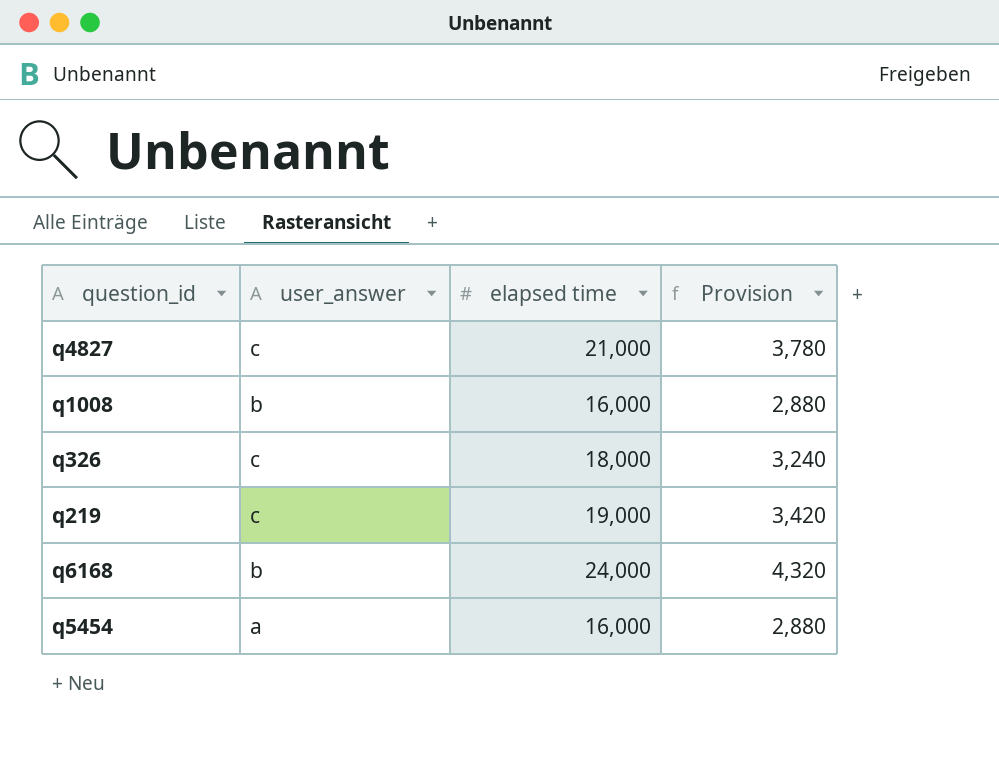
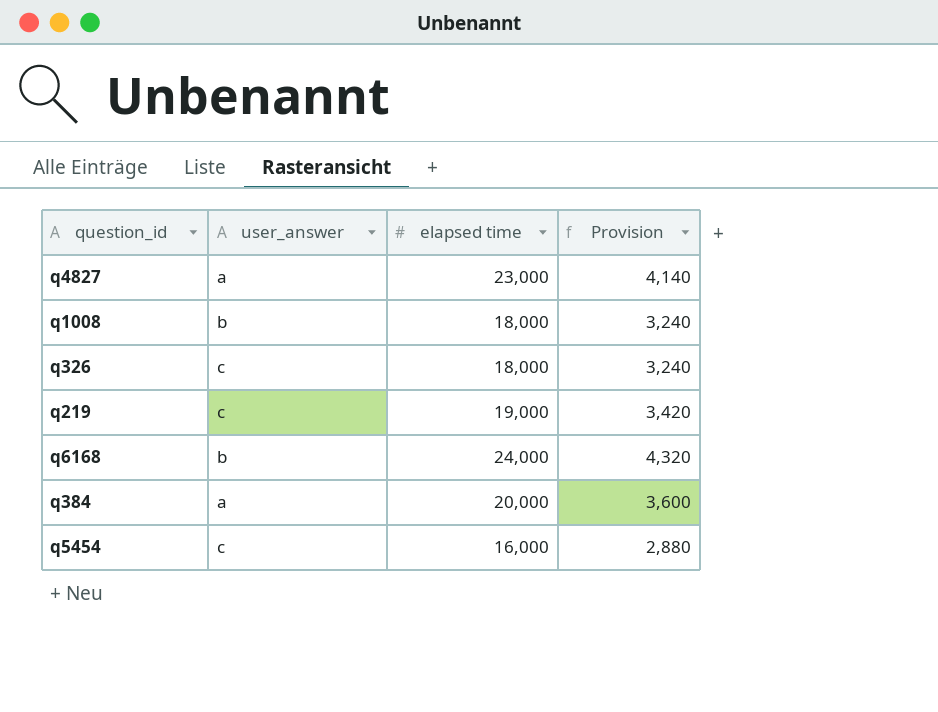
q4827 | user_answer: c -> a
q4827 | elapsed time: 21,000 -> 23,000
q4827 | Provision: 3,780 -> 4,140
q1008 | elapsed time: 16,000 -> 18,000
q1008 | Provision: 2,880 -> 3,240
row q384: none -> a | 20,000 | 3,600
q5454 | user_answer: a -> c

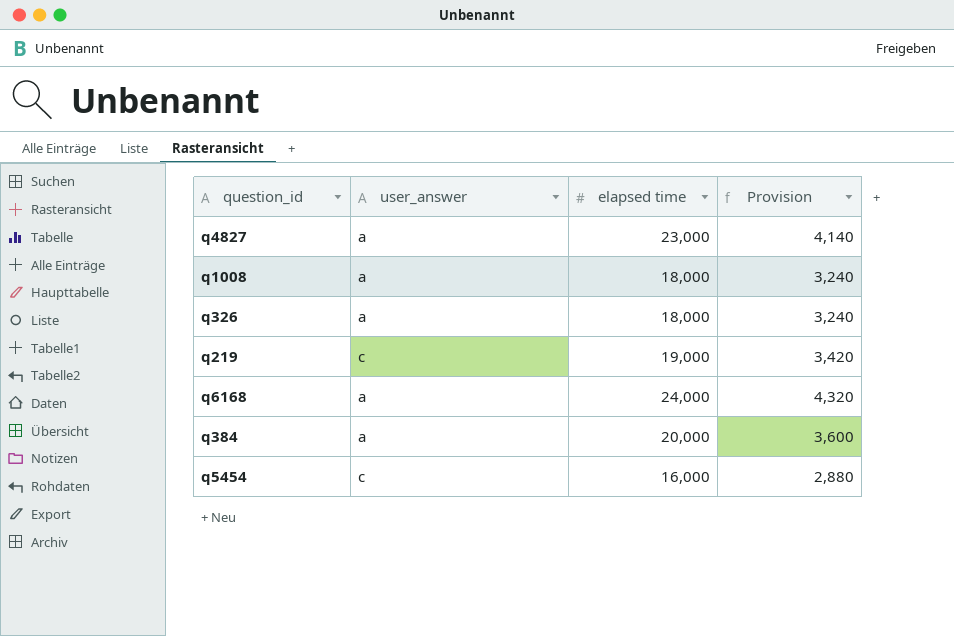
q1008 | user_answer: b -> a
q326 | user_answer: c -> a
q6168 | user_answer: b -> a

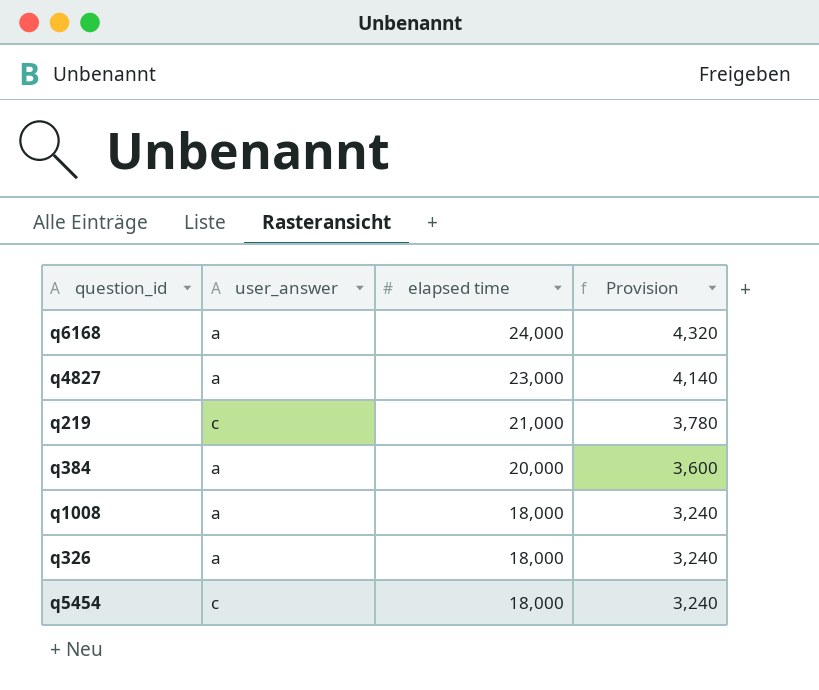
row order: none -> elapsed time descending
q219 | elapsed time: 19,000 -> 21,000
q219 | Provision: 3,420 -> 3,780
q5454 | elapsed time: 16,000 -> 18,000
q5454 | Provision: 2,880 -> 3,240

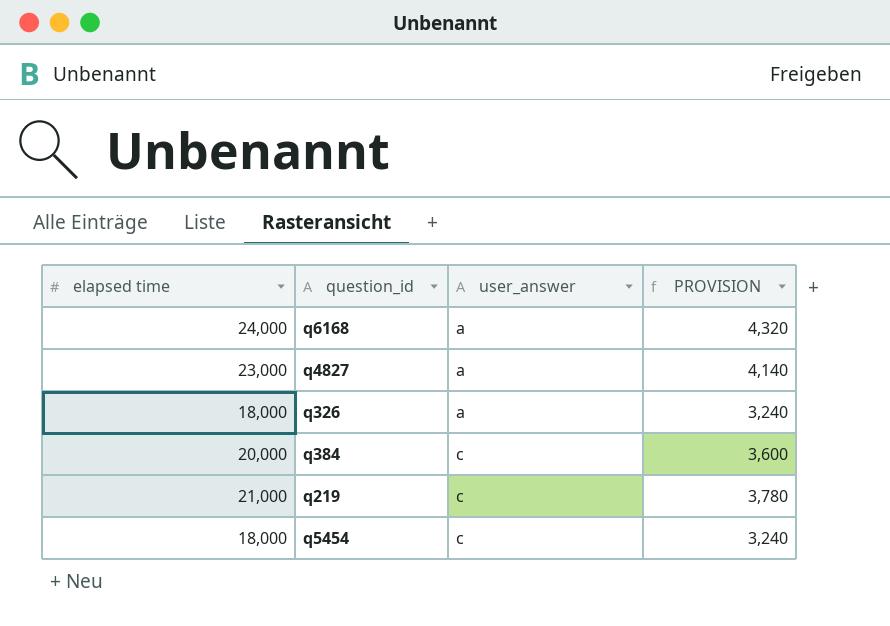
row order: elapsed time descending -> user_answer ascending
column elapsed time | position: 3 -> 1
column name: Provision -> PROVISION
row q1008: a | 18,000 | 3,240 -> none
q384 | user_answer: a -> c

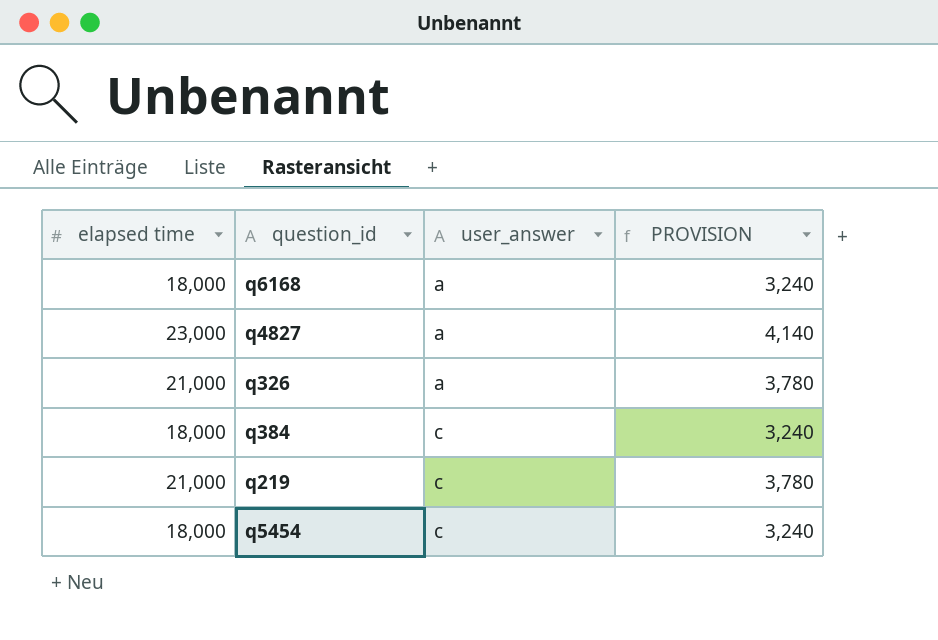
q6168 | elapsed time: 24,000 -> 18,000
q6168 | PROVISION: 4,320 -> 3,240
q326 | elapsed time: 18,000 -> 21,000
q326 | PROVISION: 3,240 -> 3,780
q384 | elapsed time: 20,000 -> 18,000
q384 | PROVISION: 3,600 -> 3,240

